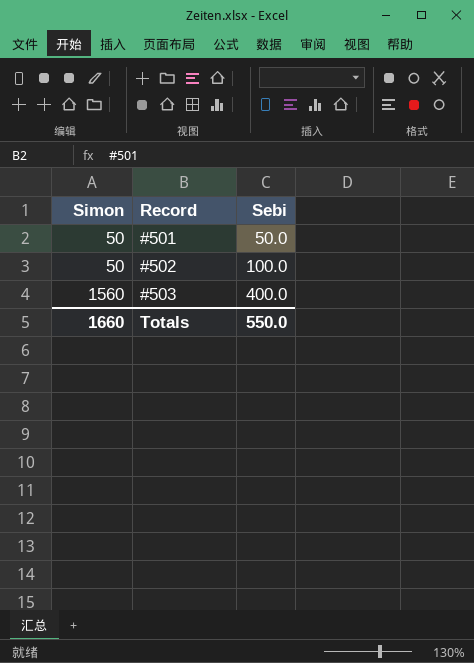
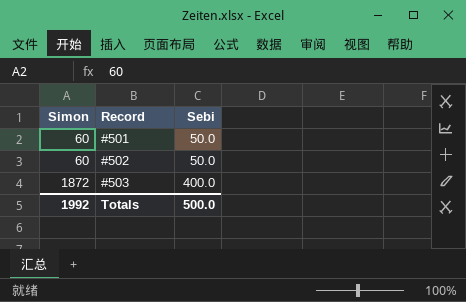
#501 | Simon: 50 -> 60
#502 | Simon: 50 -> 60
#502 | Sebi: 100.0 -> 50.0
#503 | Simon: 1560 -> 1872
Totals | Simon: 1660 -> 1992
Totals | Sebi: 550.0 -> 500.0

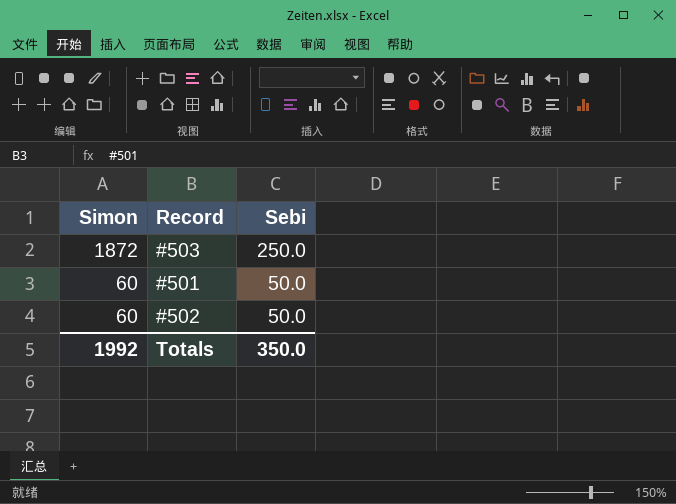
row order: Simon ascending -> Simon descending
#503 | Sebi: 400.0 -> 250.0
Totals | Sebi: 500.0 -> 350.0

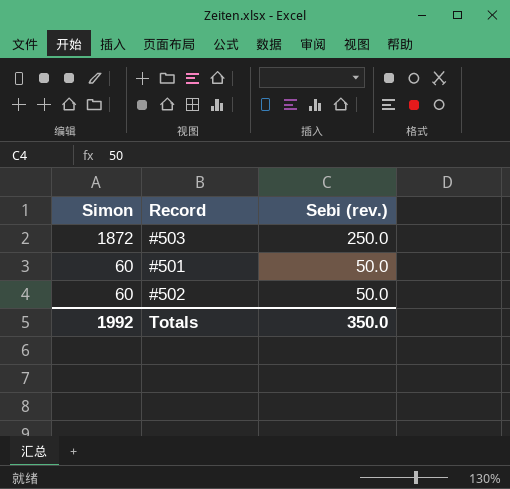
column name: Sebi -> Sebi (rev.)

